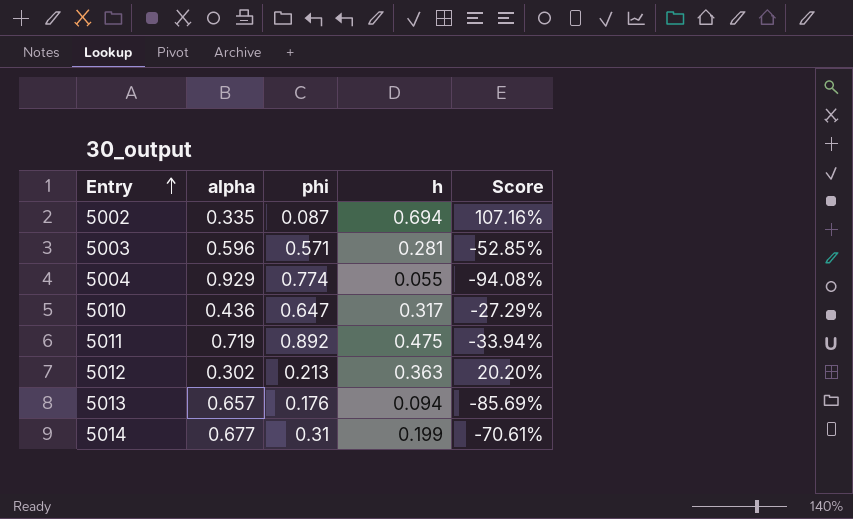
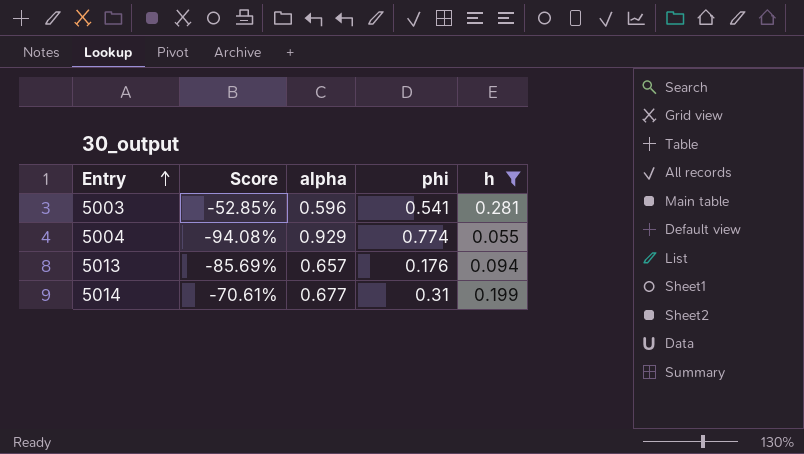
filter: none -> h <= 0.281
column Score | position: 5 -> 2
5003 | phi: 0.571 -> 0.541

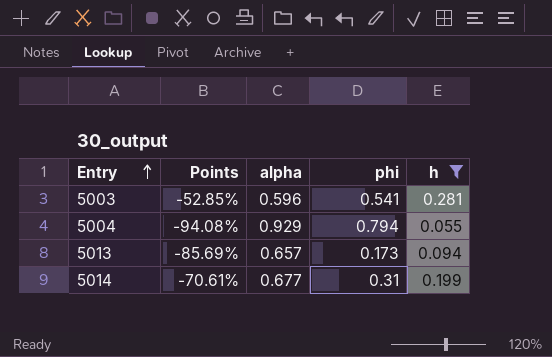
column name: Score -> Points
5004 | phi: 0.774 -> 0.794
5013 | phi: 0.176 -> 0.173

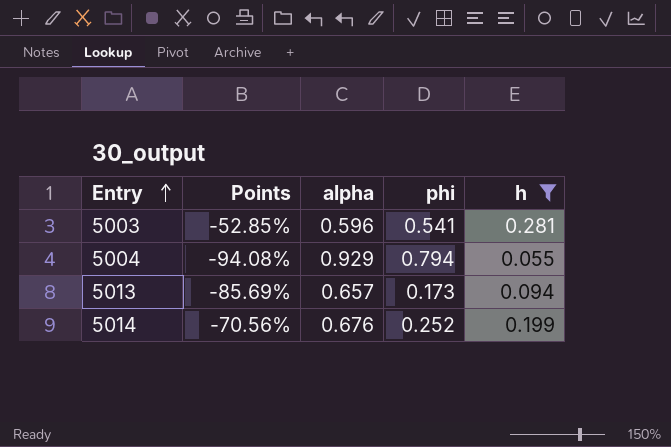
5014 | Points: -70.61% -> -70.56%
5014 | alpha: 0.677 -> 0.676
5014 | phi: 0.31 -> 0.252

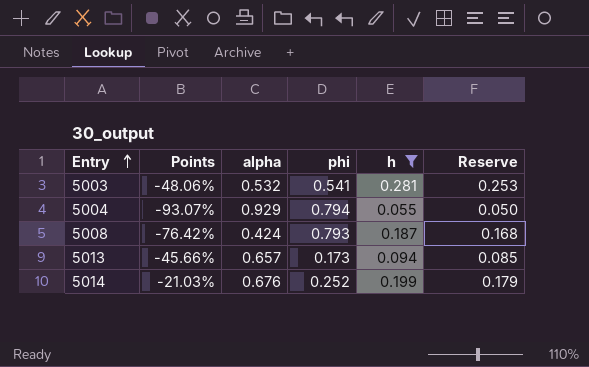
column Points | formula: ([h] - [alpha]) / [alpha] -> ([h] - [phi]) / [phi]
column Reserve | formula: none -> [h] * 0.9
5003 | alpha: 0.596 -> 0.532
row 5008: none -> -76.42% | 0.424 | 0.793 | 0.187 | 0.168

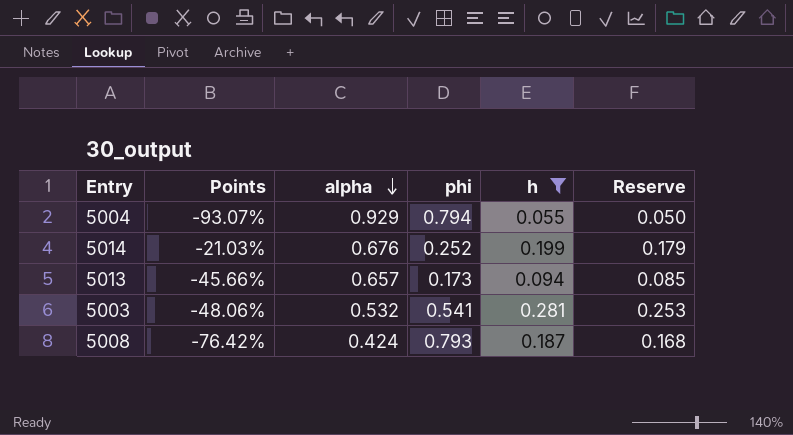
row order: Entry ascending -> alpha descending

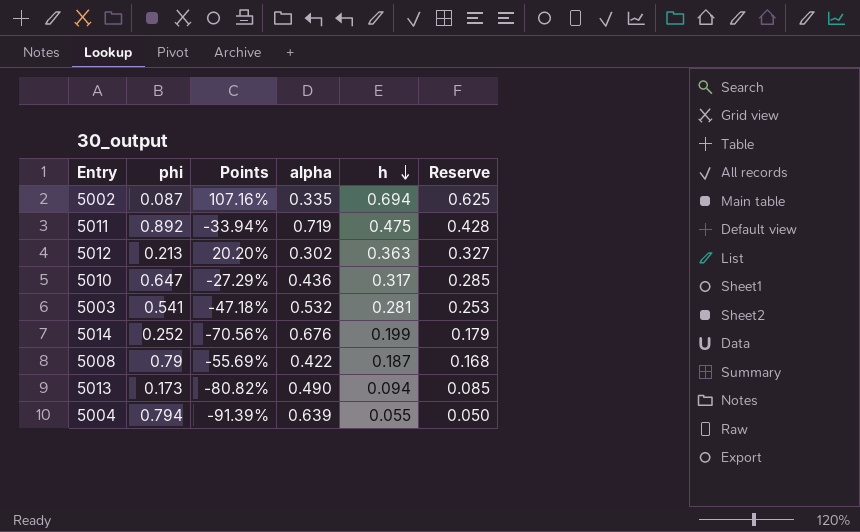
filter: h <= 0.281 -> none
row order: alpha descending -> h descending
column phi | position: 4 -> 2
column Points | formula: ([h] - [phi]) / [phi] -> ([h] - [alpha]) / [alpha]
5008 | phi: 0.793 -> 0.79
5008 | alpha: 0.424 -> 0.422
5013 | alpha: 0.657 -> 0.490
5004 | alpha: 0.929 -> 0.639

